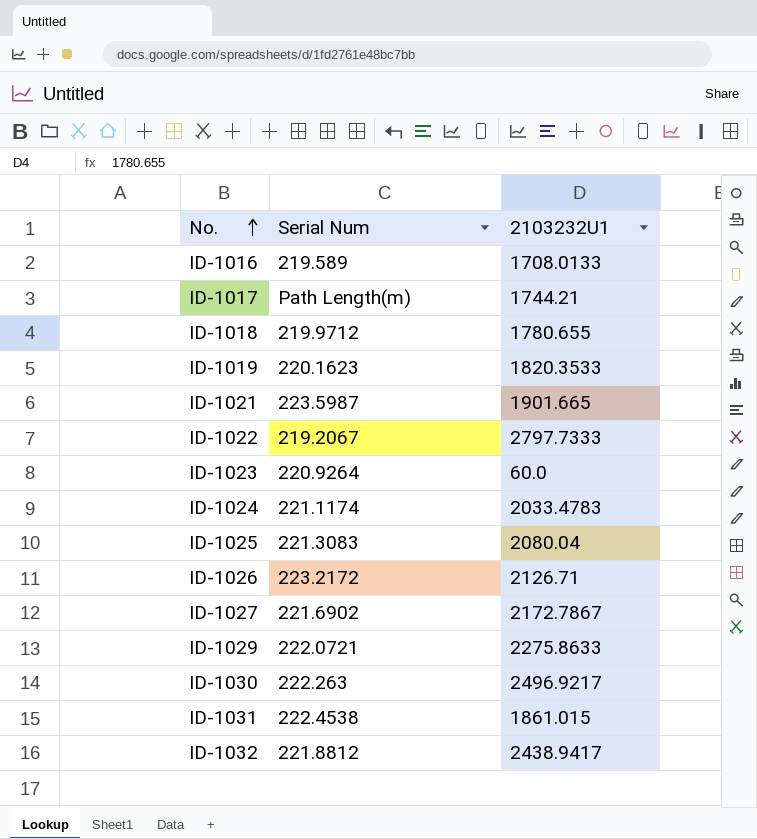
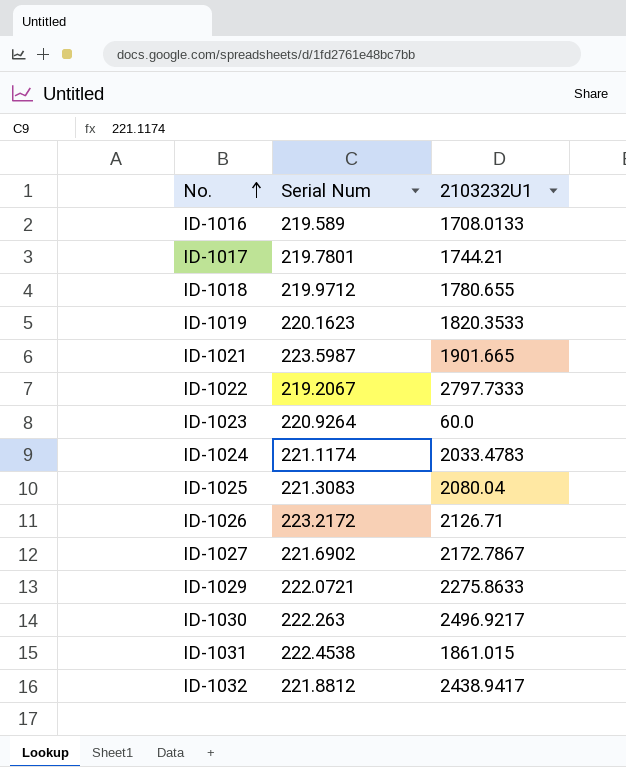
ID-1017 | Serial Num: Path Length(m) -> 219.7801

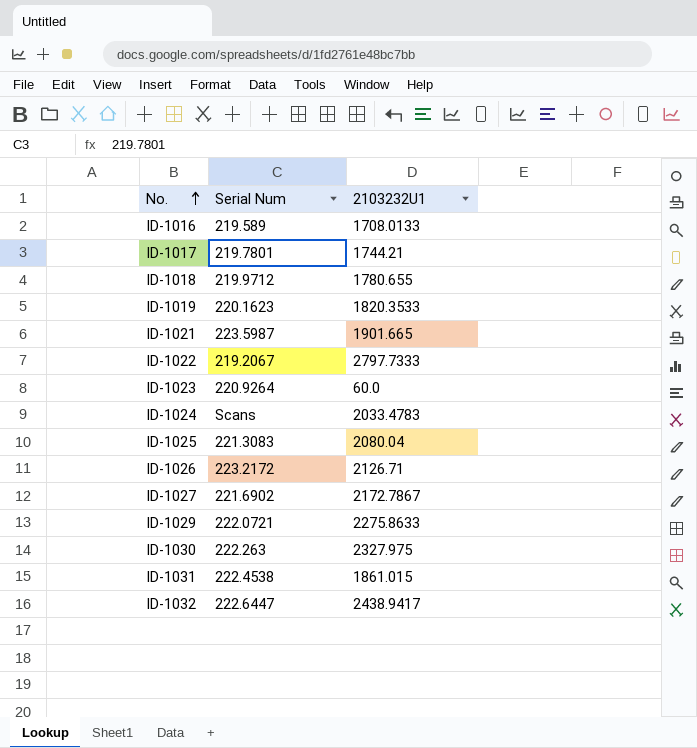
ID-1024 | Serial Num: 221.1174 -> Scans
ID-1030 | 2103232U1: 2496.9217 -> 2327.975
ID-1032 | Serial Num: 221.8812 -> 222.6447

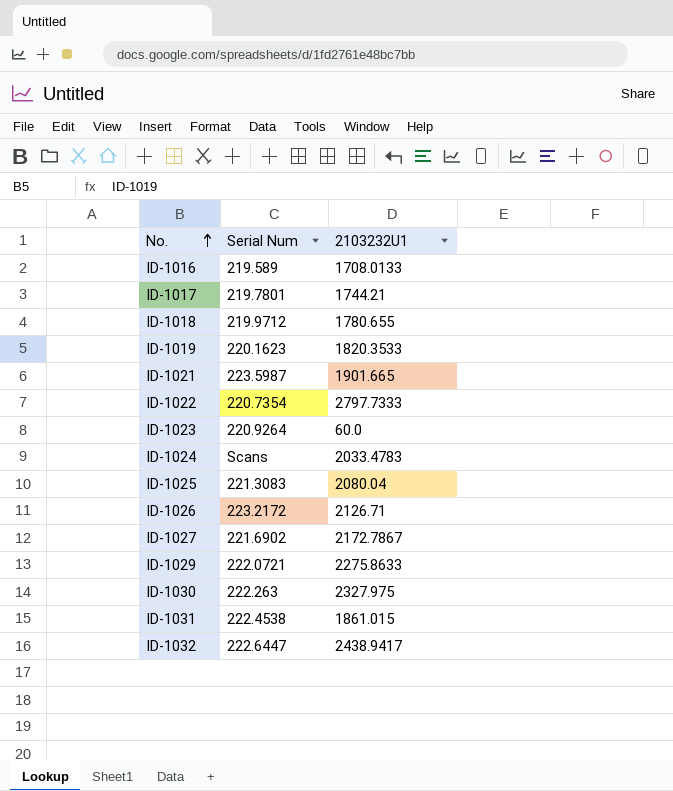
ID-1022 | Serial Num: 219.2067 -> 220.7354

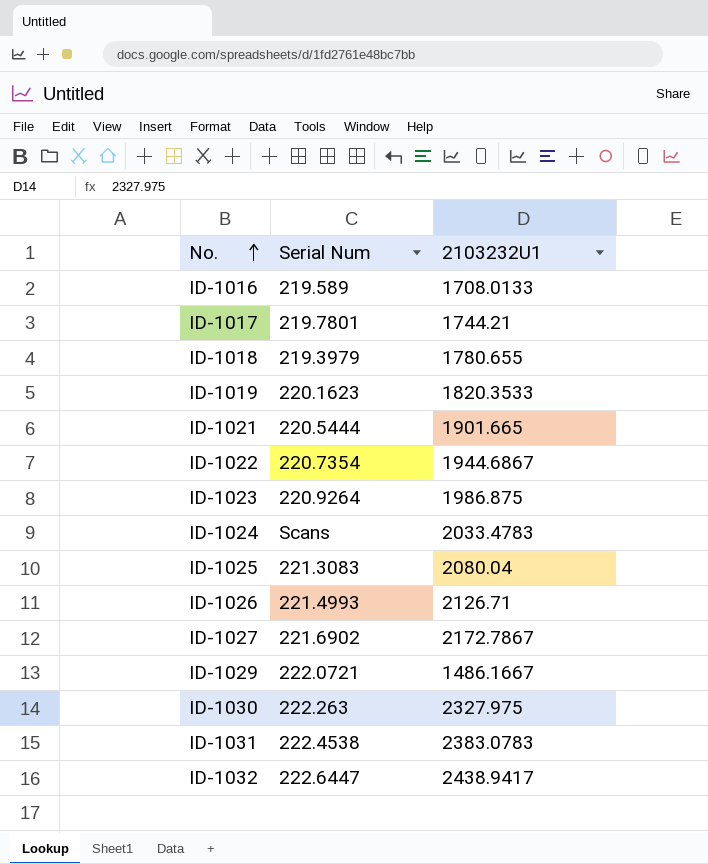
ID-1018 | Serial Num: 219.9712 -> 219.3979
ID-1021 | Serial Num: 223.5987 -> 220.5444
ID-1022 | 2103232U1: 2797.7333 -> 1944.6867
ID-1023 | 2103232U1: 60.0 -> 1986.875
ID-1026 | Serial Num: 223.2172 -> 221.4993
ID-1029 | 2103232U1: 2275.8633 -> 1486.1667
ID-1031 | 2103232U1: 1861.015 -> 2383.0783

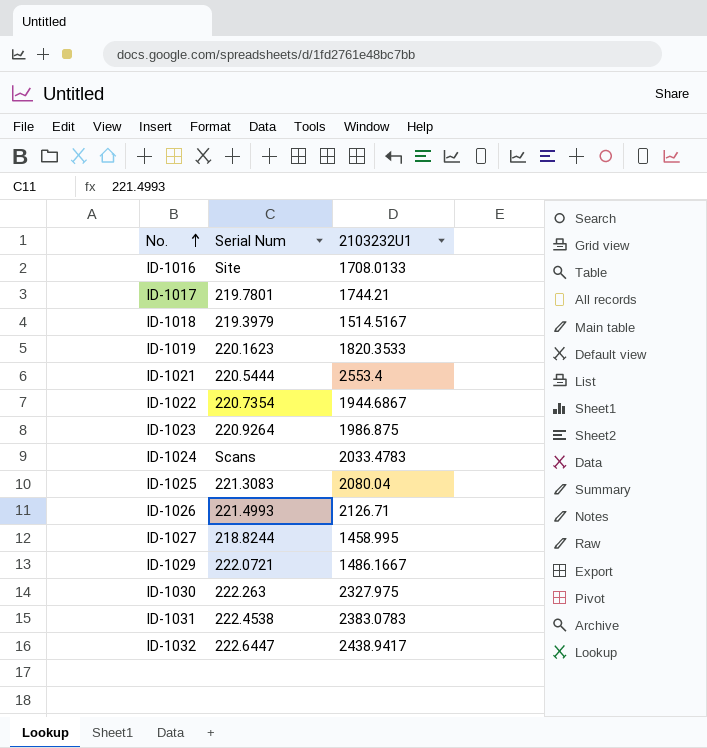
ID-1016 | Serial Num: 219.589 -> Site
ID-1018 | 2103232U1: 1780.655 -> 1514.5167
ID-1021 | 2103232U1: 1901.665 -> 2553.4
ID-1027 | Serial Num: 221.6902 -> 218.8244
ID-1027 | 2103232U1: 2172.7867 -> 1458.995

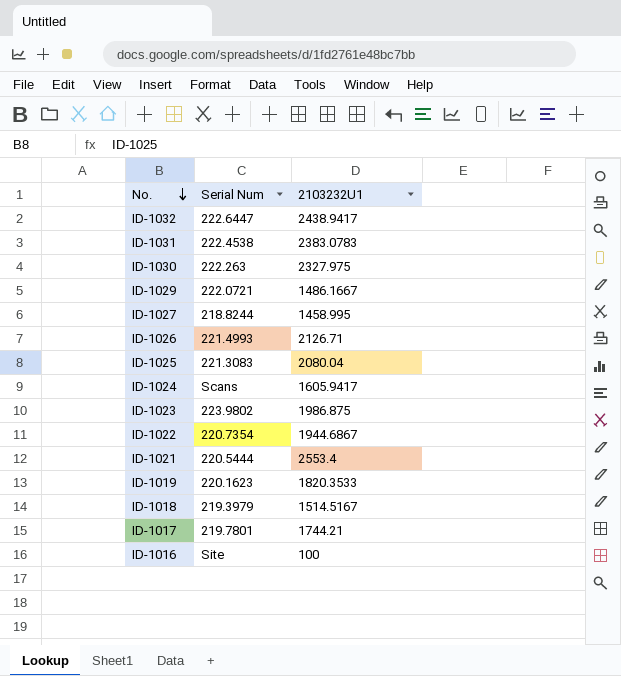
row order: No. ascending -> No. descending
ID-1024 | 2103232U1: 2033.4783 -> 1605.9417
ID-1023 | Serial Num: 220.9264 -> 223.9802
ID-1016 | 2103232U1: 1708.0133 -> 100

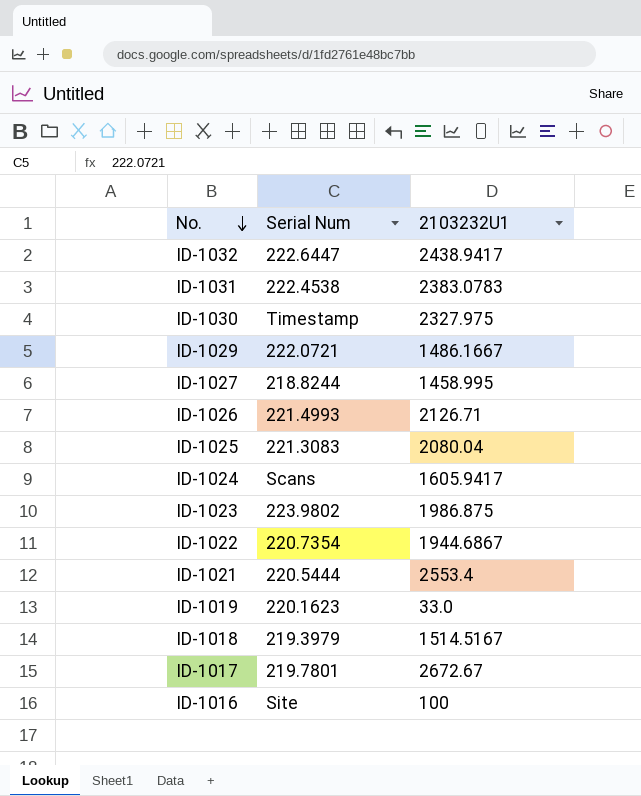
ID-1030 | Serial Num: 222.263 -> Timestamp
ID-1019 | 2103232U1: 1820.3533 -> 33.0
ID-1017 | 2103232U1: 1744.21 -> 2672.67

